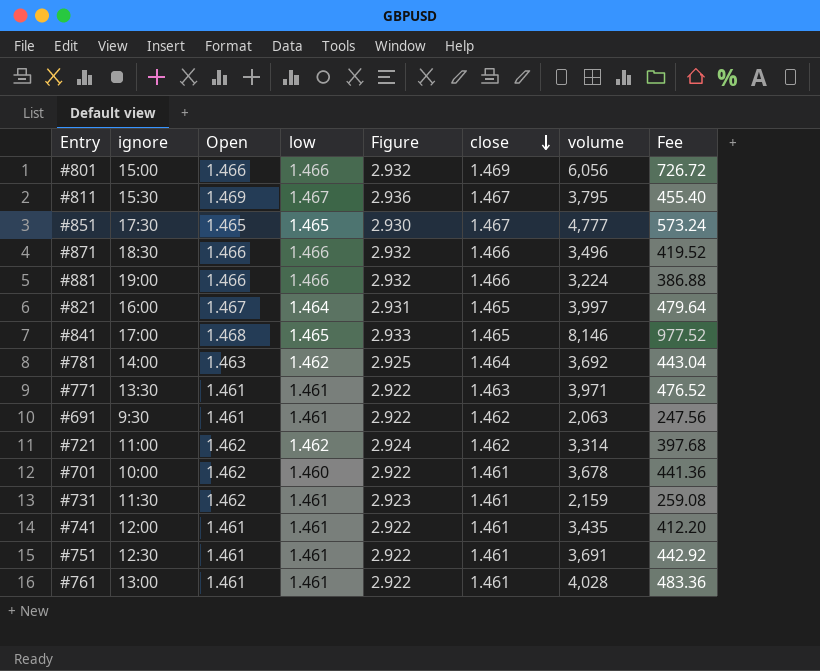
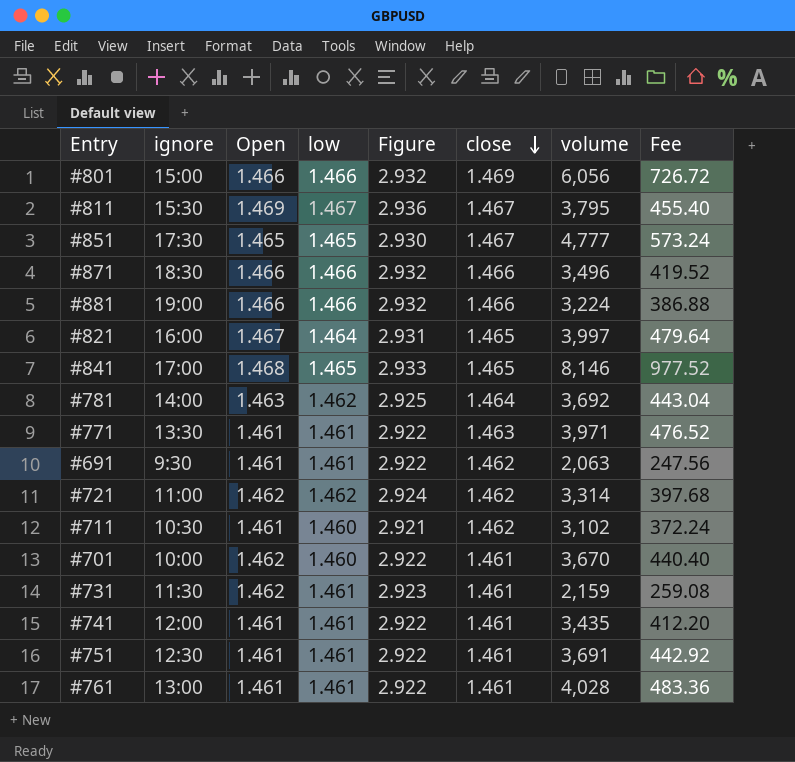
row #711: none -> 10:30 | 1.461 | 1.460 | 2.921 | 1.462 | 3,102 | 372.24
#701 | volume: 3,678 -> 3,670
#701 | Fee: 441.36 -> 440.40

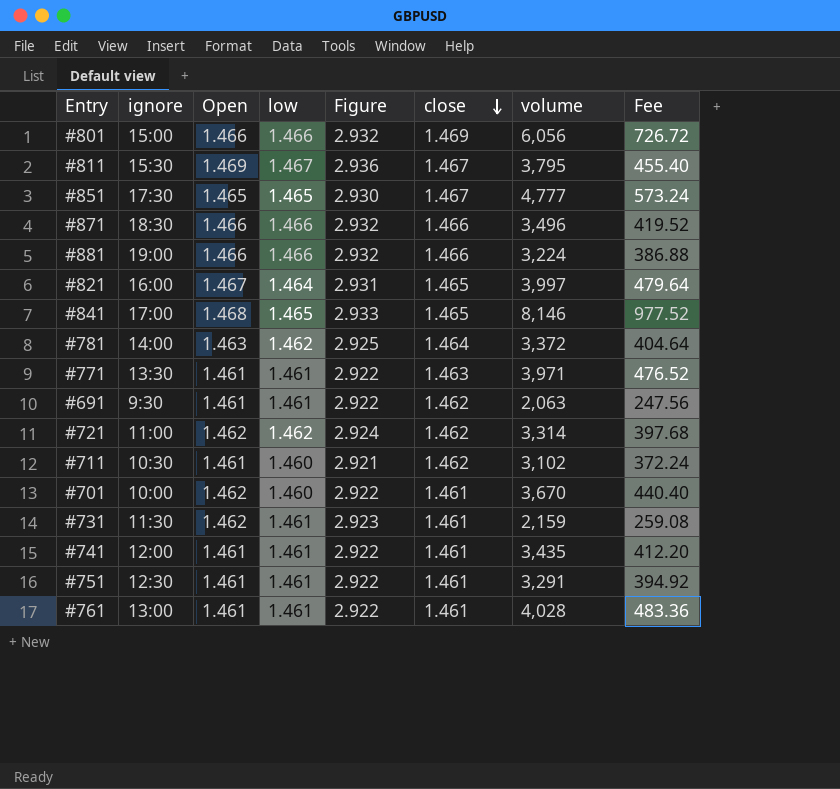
#781 | volume: 3,692 -> 3,372
#781 | Fee: 443.04 -> 404.64
#751 | volume: 3,691 -> 3,291
#751 | Fee: 442.92 -> 394.92

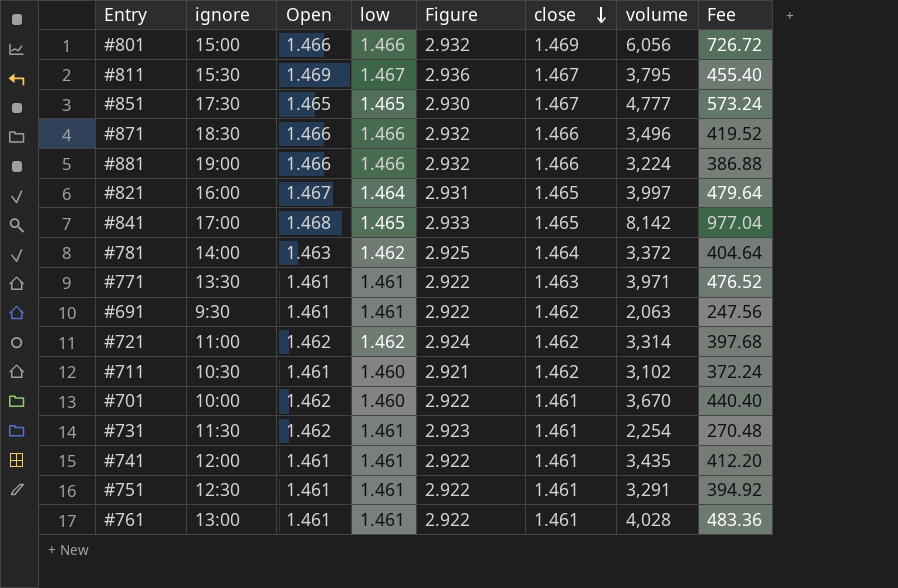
#841 | volume: 8,146 -> 8,142
#841 | Fee: 977.52 -> 977.04
#731 | volume: 2,159 -> 2,254
#731 | Fee: 259.08 -> 270.48

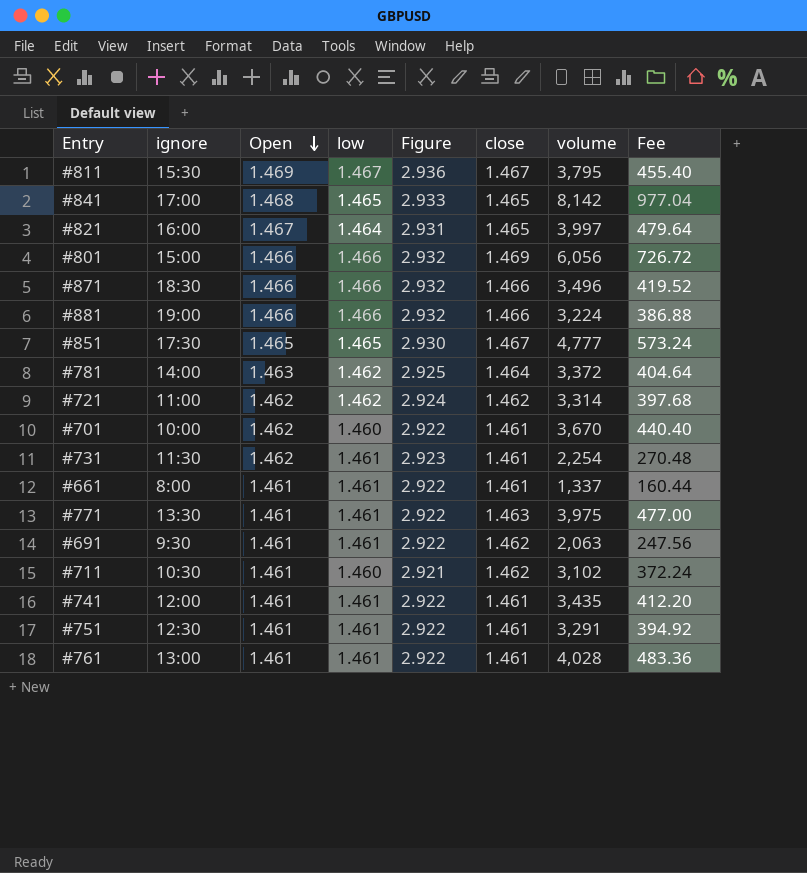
row order: close descending -> Open descending
row #661: none -> 8:00 | 1.461 | 1.461 | 2.922 | 1.461 | 1,337 | 160.44
#771 | volume: 3,971 -> 3,975
#771 | Fee: 476.52 -> 477.00

